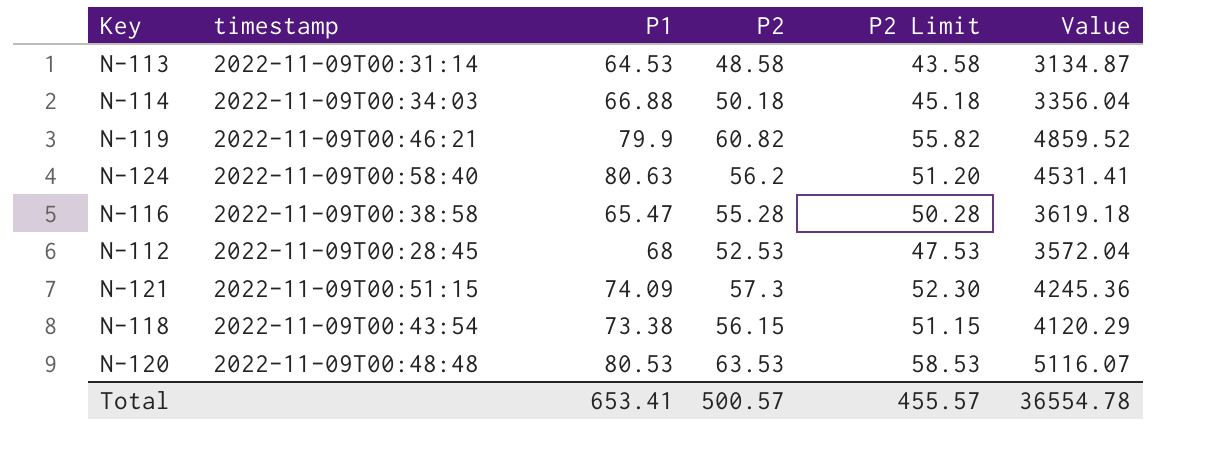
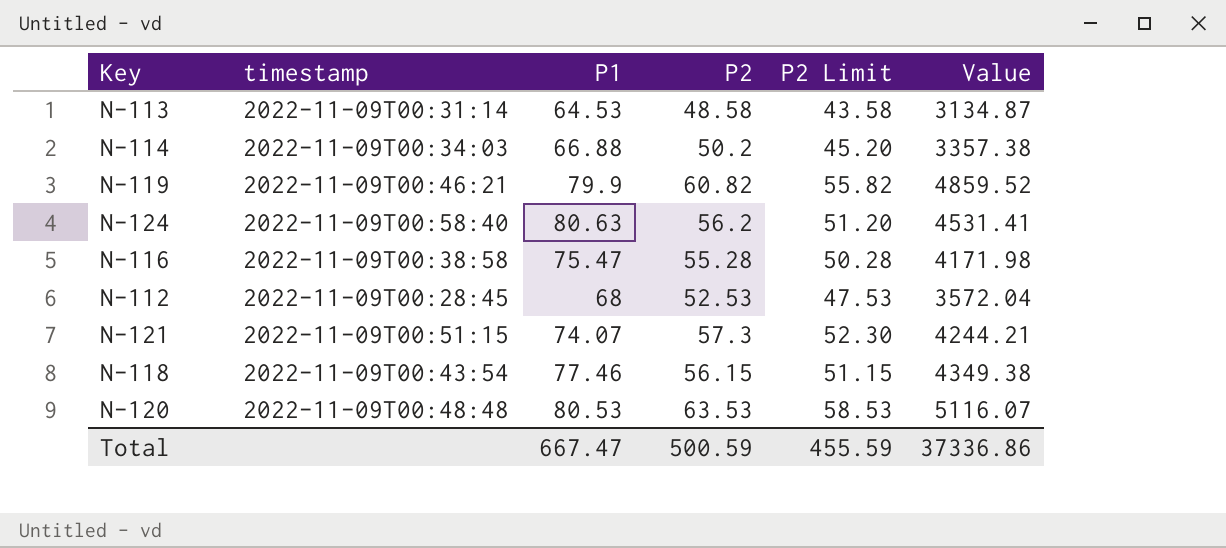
N-114 | P2: 50.18 -> 50.2
N-114 | P2 Limit: 45.18 -> 45.20
N-114 | Value: 3356.04 -> 3357.38
N-116 | P1: 65.47 -> 75.47
N-116 | Value: 3619.18 -> 4171.98
N-121 | P1: 74.09 -> 74.07
N-121 | Value: 4245.36 -> 4244.21
N-118 | P1: 73.38 -> 77.46
N-118 | Value: 4120.29 -> 4349.38
Total | P1: 653.41 -> 667.47
Total | P2: 500.57 -> 500.59
Total | P2 Limit: 455.57 -> 455.59
Total | Value: 36554.78 -> 37336.86

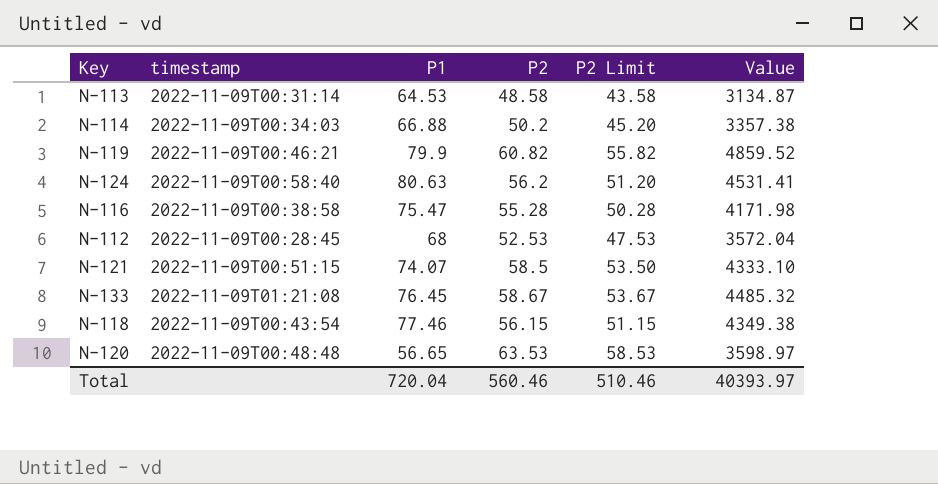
N-121 | P2: 57.3 -> 58.5
N-121 | P2 Limit: 52.30 -> 53.50
N-121 | Value: 4244.21 -> 4333.10
row N-133: none -> 2022-11-09T01:21:08 | 76.45 | 58.67 | 53.67 | 4485.32
N-120 | P1: 80.53 -> 56.65
N-120 | Value: 5116.07 -> 3598.97
Total | P1: 667.47 -> 720.04
Total | P2: 500.59 -> 560.46
Total | P2 Limit: 455.59 -> 510.46
Total | Value: 37336.86 -> 40393.97

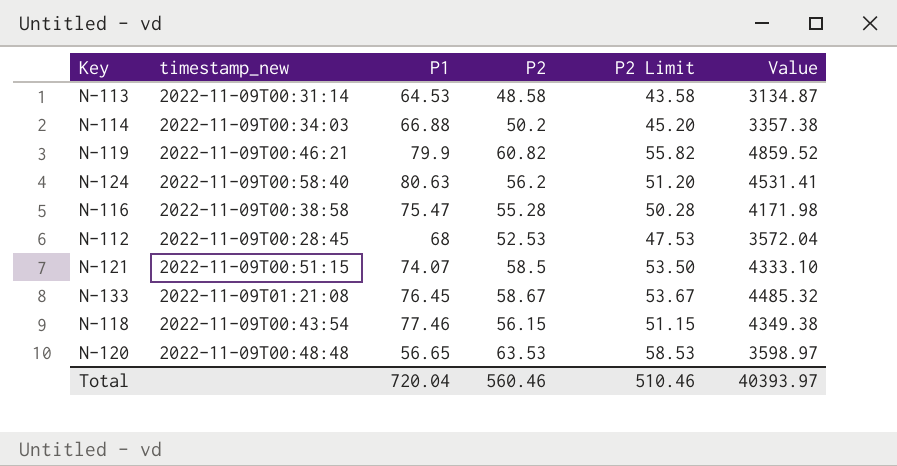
column name: timestamp -> timestamp_new

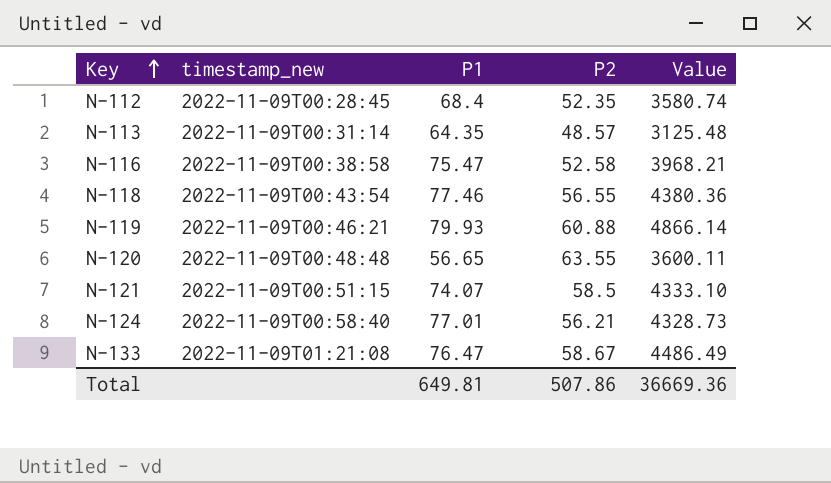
row order: none -> Key ascending
column P2 Limit | formula: [P2] - 5 -> none
row N-114: 2022-11-09T00:34:03 | 66.88 | 50.2 | 45.20 | 3357.38 -> none
N-112 | P1: 68 -> 68.4
N-112 | P2: 52.53 -> 52.35
N-112 | Value: 3572.04 -> 3580.74
N-113 | P1: 64.53 -> 64.35
N-113 | P2: 48.58 -> 48.57
N-113 | Value: 3134.87 -> 3125.48
N-116 | P2: 55.28 -> 52.58
N-116 | Value: 4171.98 -> 3968.21
N-118 | P2: 56.15 -> 56.55
N-118 | Value: 4349.38 -> 4380.36
N-119 | P1: 79.9 -> 79.93
N-119 | P2: 60.82 -> 60.88
N-119 | Value: 4859.52 -> 4866.14
N-120 | P2: 63.53 -> 63.55
N-120 | Value: 3598.97 -> 3600.11
N-124 | P1: 80.63 -> 77.01
N-124 | P2: 56.2 -> 56.21
N-124 | Value: 4531.41 -> 4328.73
N-133 | P1: 76.45 -> 76.47
N-133 | Value: 4485.32 -> 4486.49
Total | P1: 720.04 -> 649.81
Total | P2: 560.46 -> 507.86
Total | Value: 40393.97 -> 36669.36

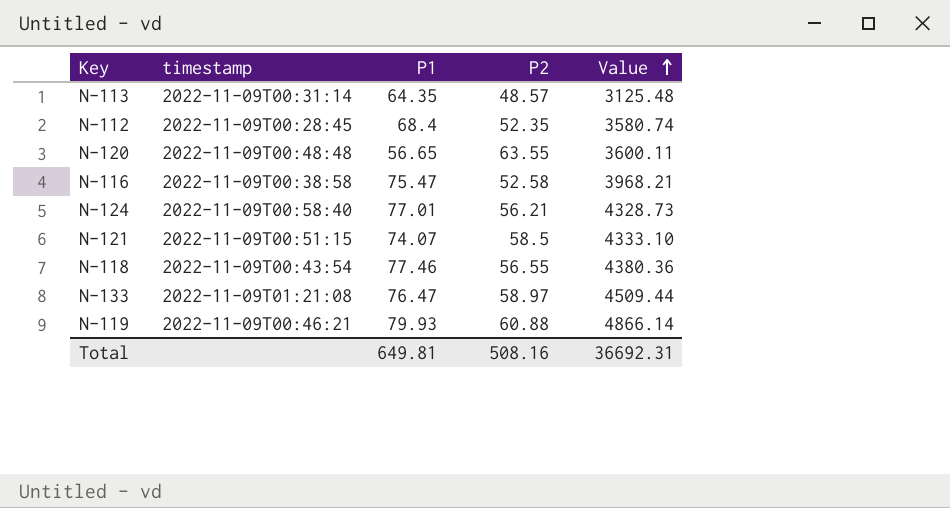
row order: Key ascending -> Value ascending
column name: timestamp_new -> timestamp
N-133 | P2: 58.67 -> 58.97
N-133 | Value: 4486.49 -> 4509.44
Total | P2: 507.86 -> 508.16
Total | Value: 36669.36 -> 36692.31

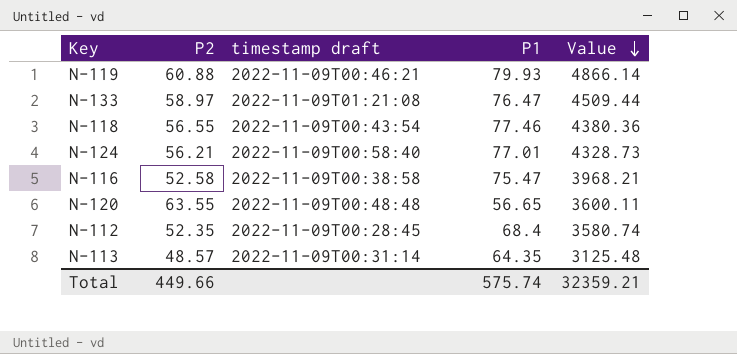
row order: Value ascending -> Value descending
column P2 | position: 4 -> 2
column name: timestamp -> timestamp draft
row N-121: 2022-11-09T00:51:15 | 74.07 | 58.5 | 4333.10 -> none
Total | P2: 508.16 -> 449.66
Total | P1: 649.81 -> 575.74
Total | Value: 36692.31 -> 32359.21

